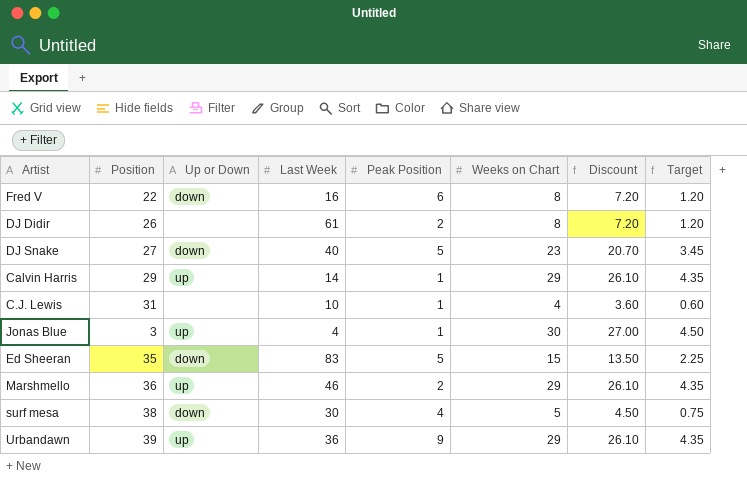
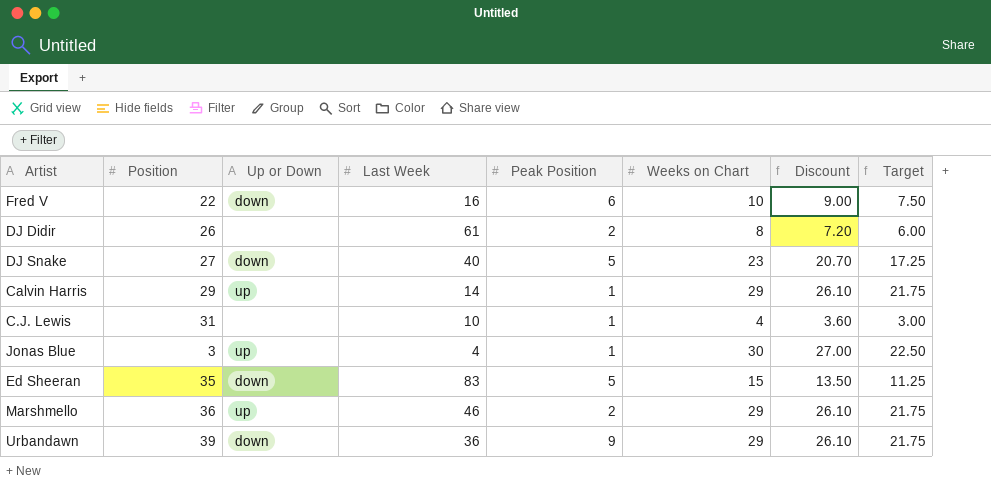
column Target | formula: [Weeks on Chart] * 0.15 -> [Weeks on Chart] * 0.75
row surf mesa: 38 | down | 30 | 4 | 5 | 4.50 | 0.75 -> none
Fred V | Weeks on Chart: 8 -> 10
Fred V | Discount: 7.20 -> 9.00
Urbandawn | Up or Down: up -> down

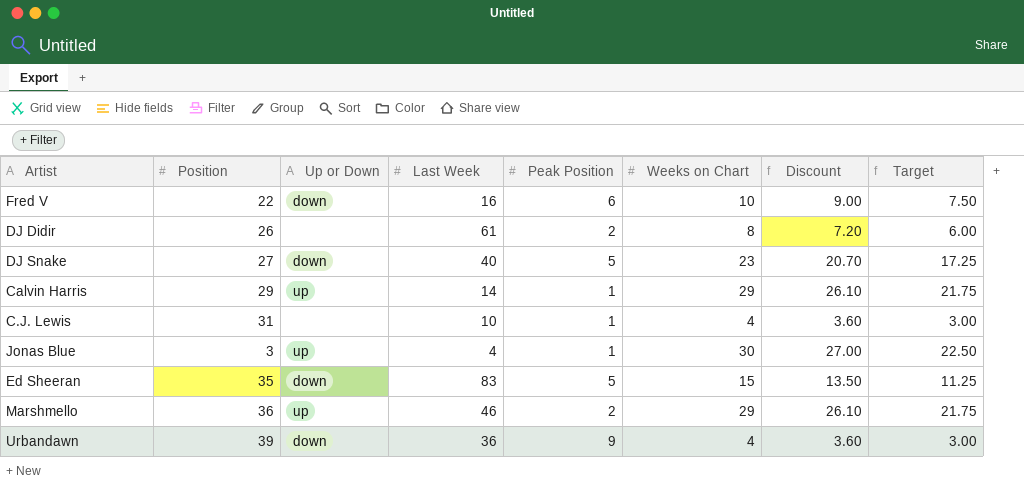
Urbandawn | Weeks on Chart: 29 -> 4
Urbandawn | Discount: 26.10 -> 3.60
Urbandawn | Target: 21.75 -> 3.00

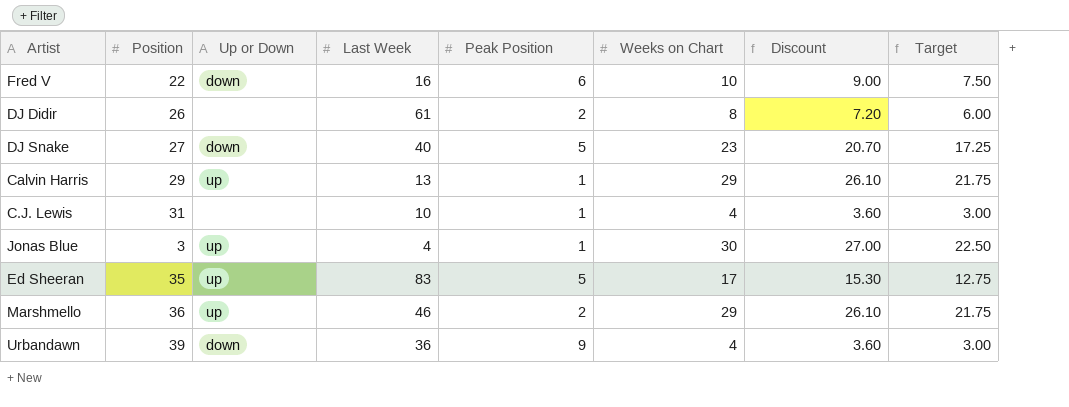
Calvin Harris | Last Week: 14 -> 13
Ed Sheeran | Up or Down: down -> up
Ed Sheeran | Weeks on Chart: 15 -> 17
Ed Sheeran | Discount: 13.50 -> 15.30
Ed Sheeran | Target: 11.25 -> 12.75

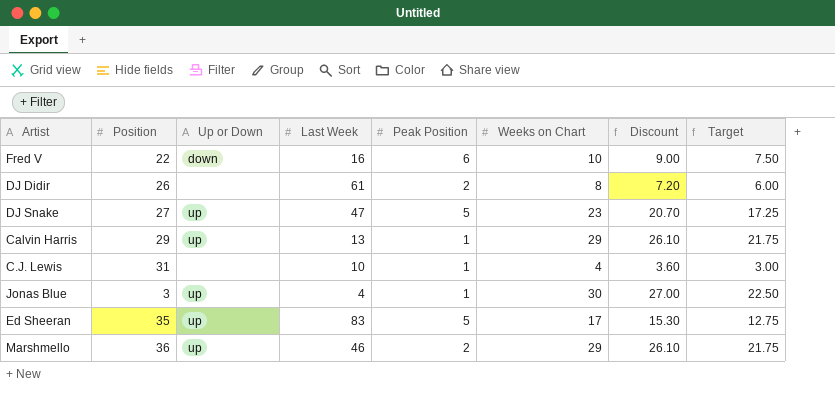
row Urbandawn: 39 | down | 36 | 9 | 4 | 3.60 | 3.00 -> none
DJ Snake | Up or Down: down -> up
DJ Snake | Last Week: 40 -> 47

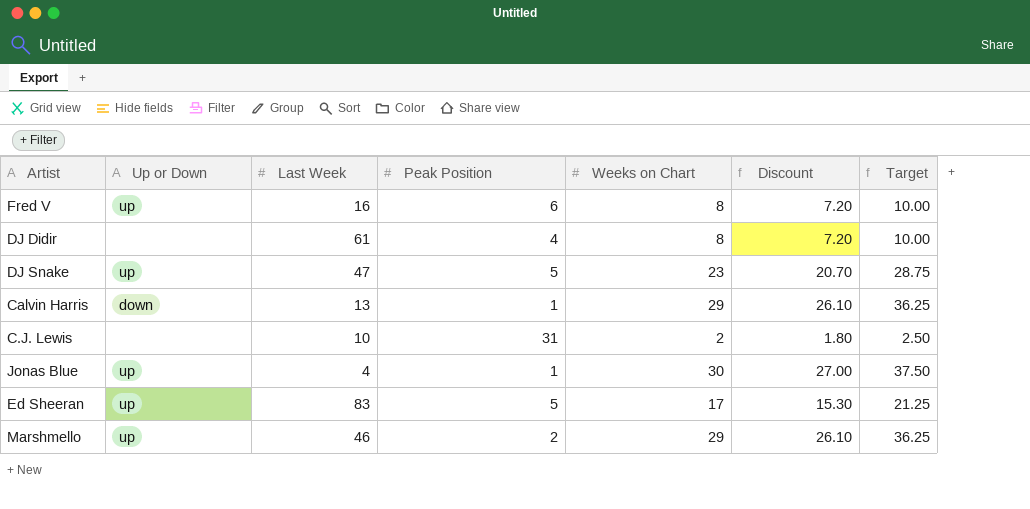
column Position | position: 2 -> none
column Target | formula: [Weeks on Chart] * 0.75 -> [Weeks on Chart] * 1.25
Fred V | Up or Down: down -> up
Fred V | Weeks on Chart: 10 -> 8
Fred V | Discount: 9.00 -> 7.20
DJ Didir | Peak Position: 2 -> 4
Calvin Harris | Up or Down: up -> down
C.J. Lewis | Peak Position: 1 -> 31
C.J. Lewis | Weeks on Chart: 4 -> 2
C.J. Lewis | Discount: 3.60 -> 1.80

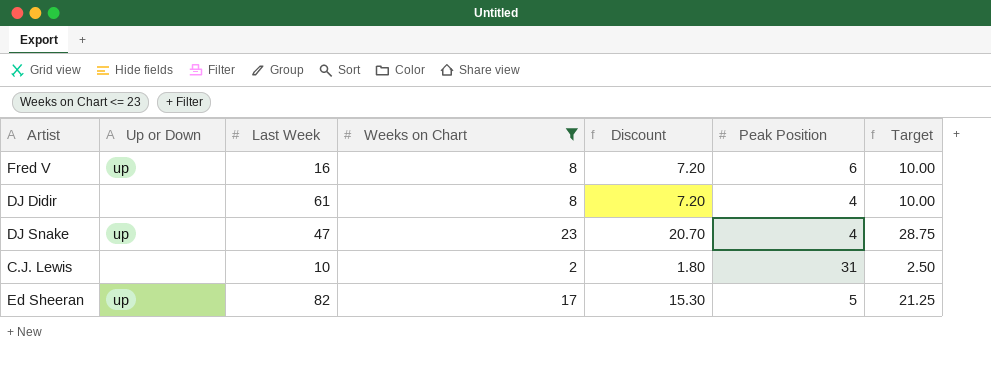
filter: none -> Weeks on Chart <= 23
column Peak Position | position: 4 -> 6
DJ Snake | Peak Position: 5 -> 4
Ed Sheeran | Last Week: 83 -> 82

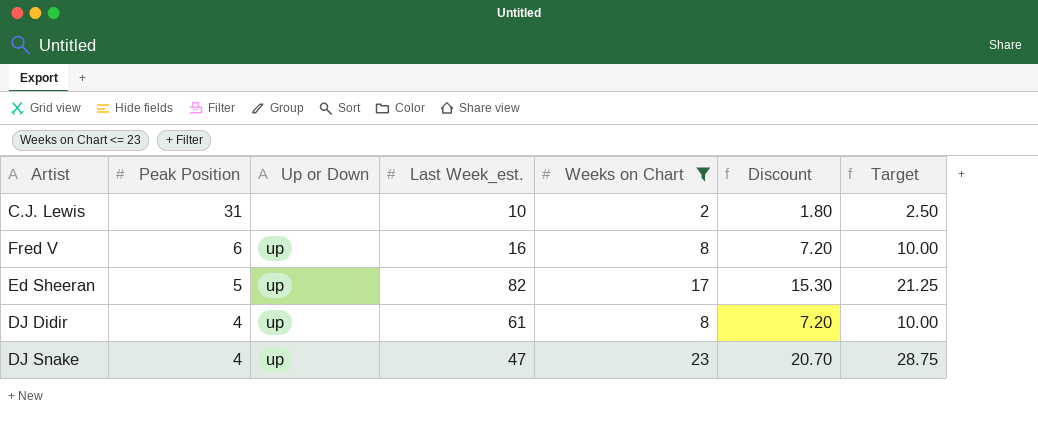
row order: none -> Peak Position descending
column Peak Position | position: 6 -> 2
column name: Last Week -> Last Week_est.
DJ Didir | Up or Down: none -> up

